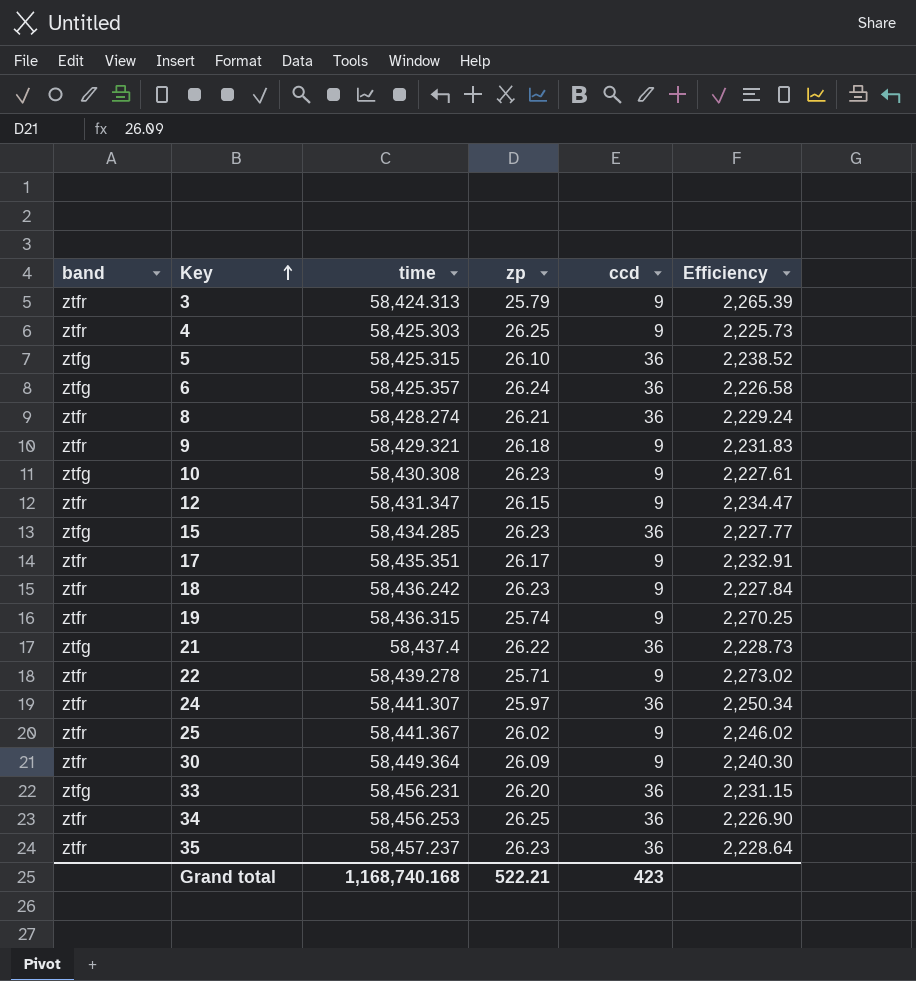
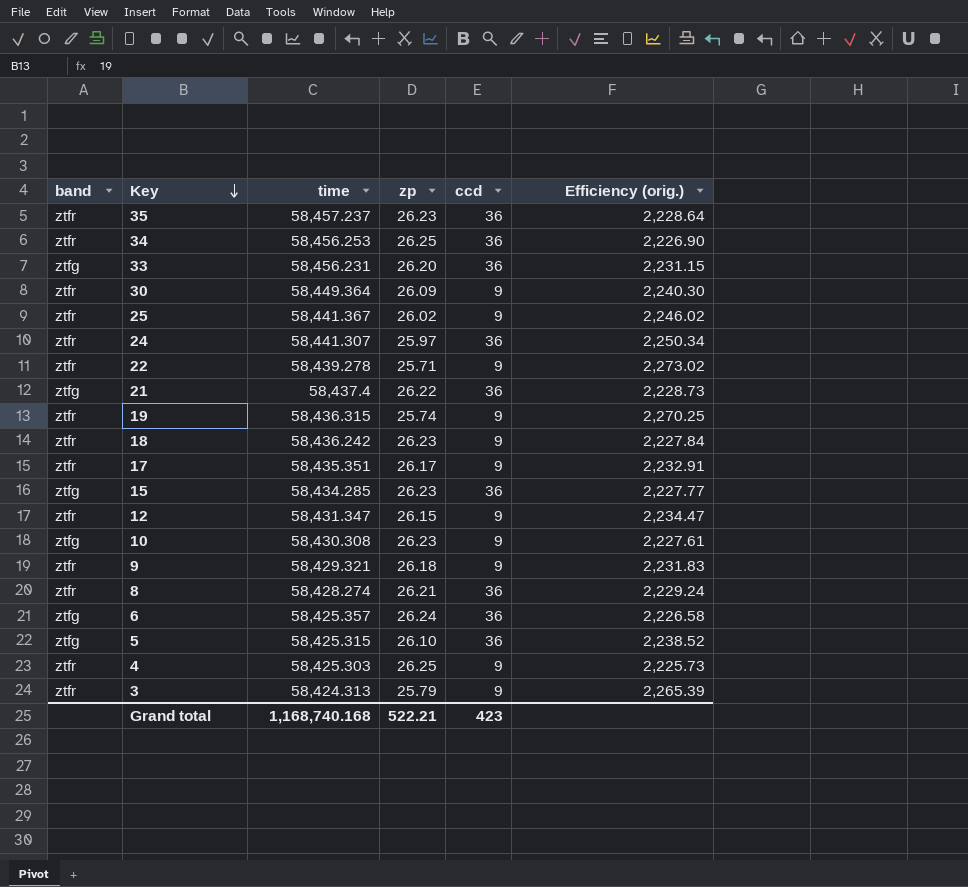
row order: Key ascending -> Key descending
column name: Efficiency -> Efficiency (orig.)

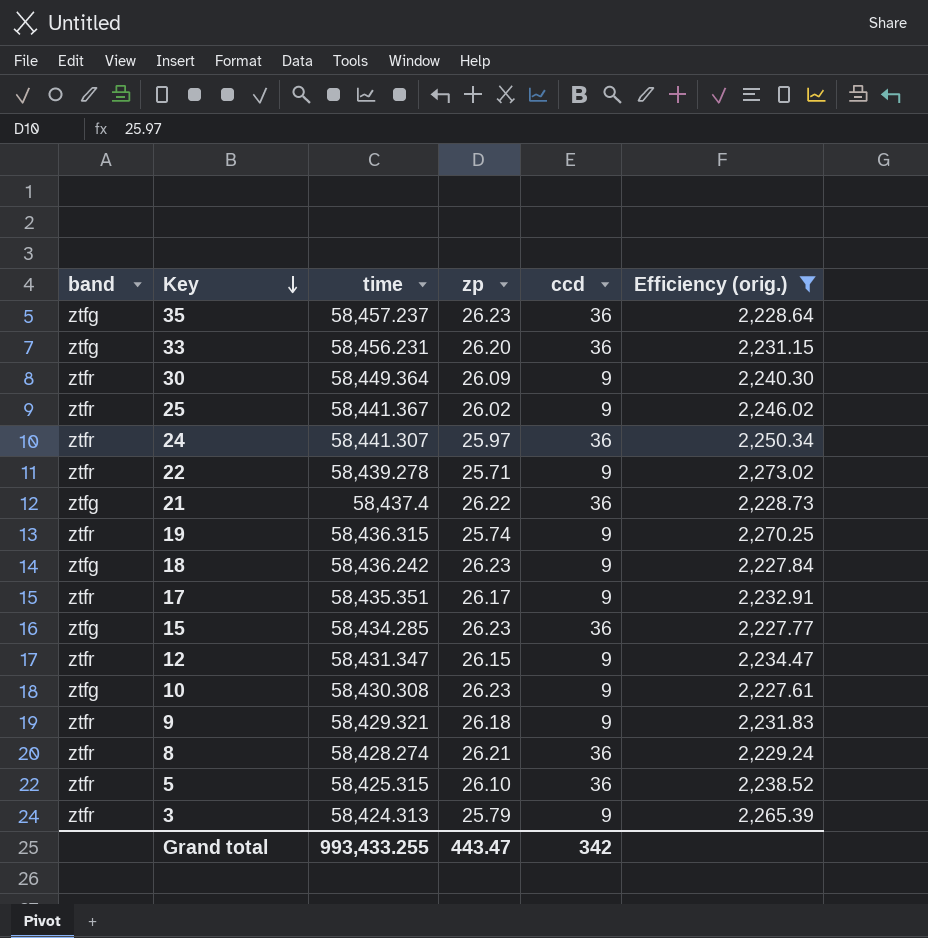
filter: none -> Efficiency (orig.) >= 2,227.61
35 | band: ztfr -> ztfg
18 | band: ztfr -> ztfg
5 | band: ztfg -> ztfr
Grand total | time: 1,168,740.168 -> 993,433.255
Grand total | zp: 522.21 -> 443.47
Grand total | ccd: 423 -> 342

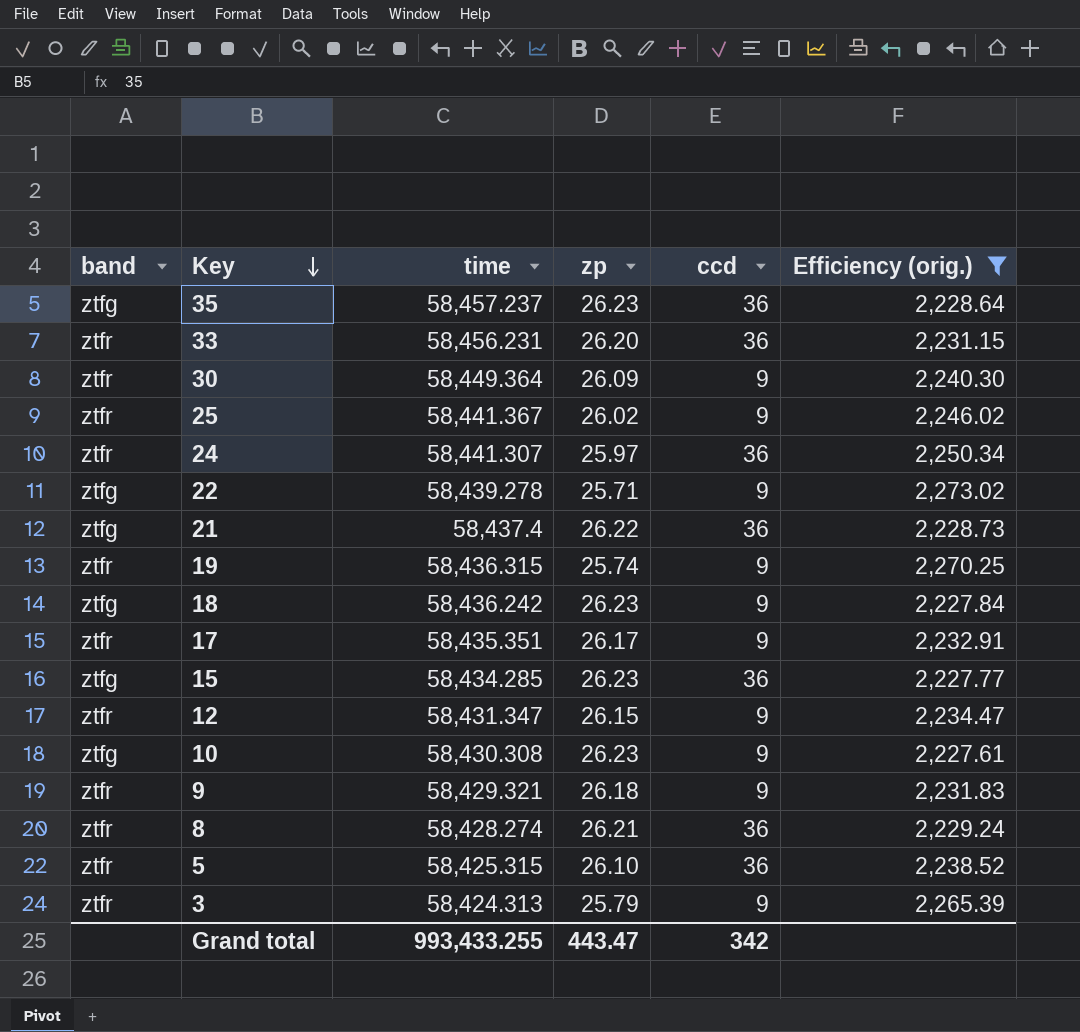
33 | band: ztfg -> ztfr
22 | band: ztfr -> ztfg

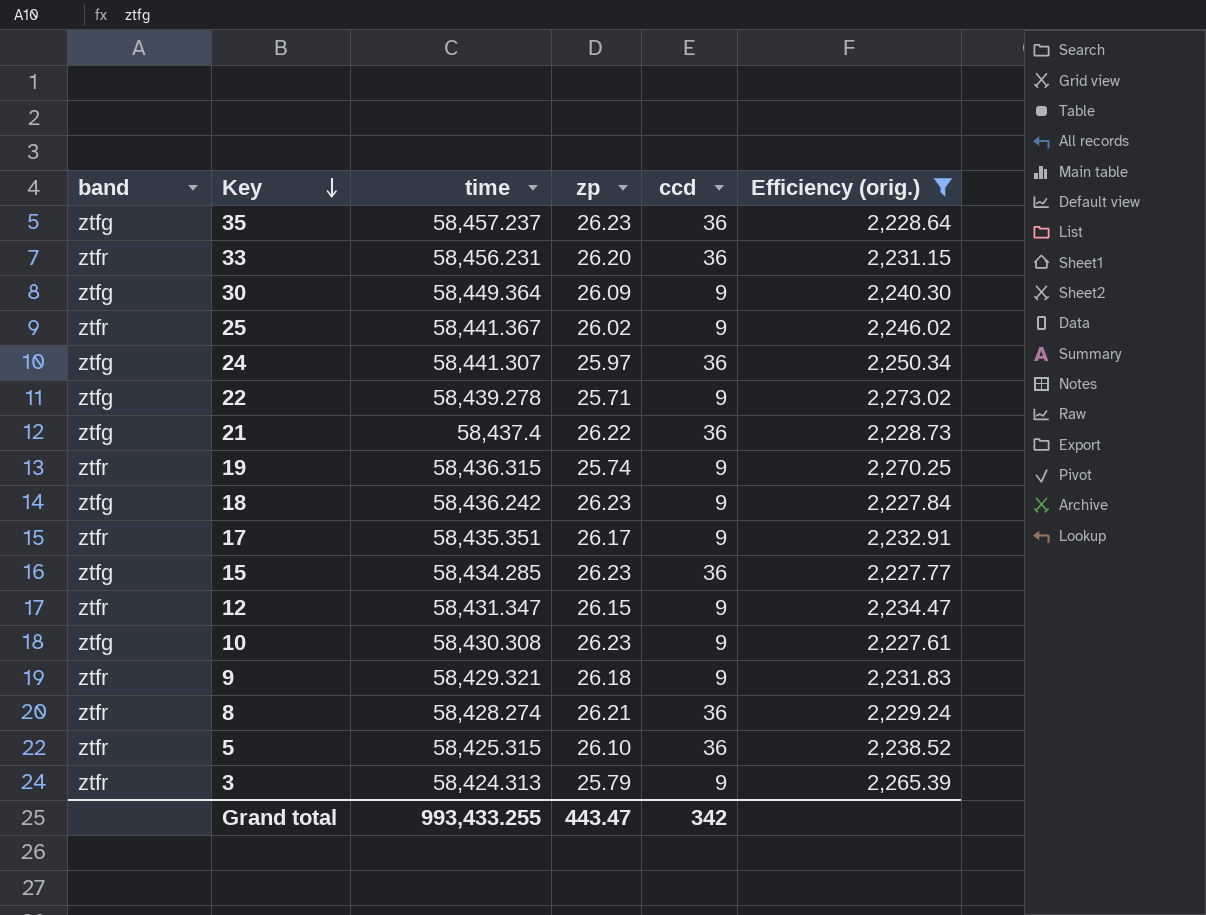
30 | band: ztfr -> ztfg
24 | band: ztfr -> ztfg

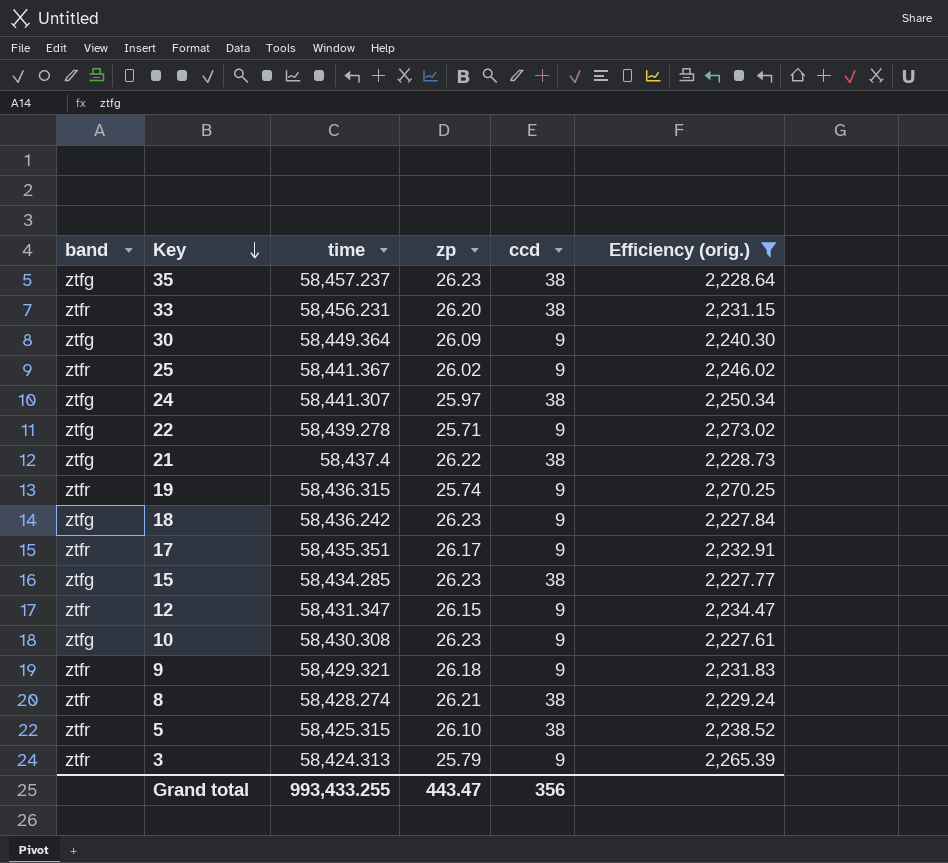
35 | ccd: 36 -> 38
33 | ccd: 36 -> 38
24 | ccd: 36 -> 38
21 | ccd: 36 -> 38
15 | ccd: 36 -> 38
8 | ccd: 36 -> 38
5 | ccd: 36 -> 38
Grand total | ccd: 342 -> 356

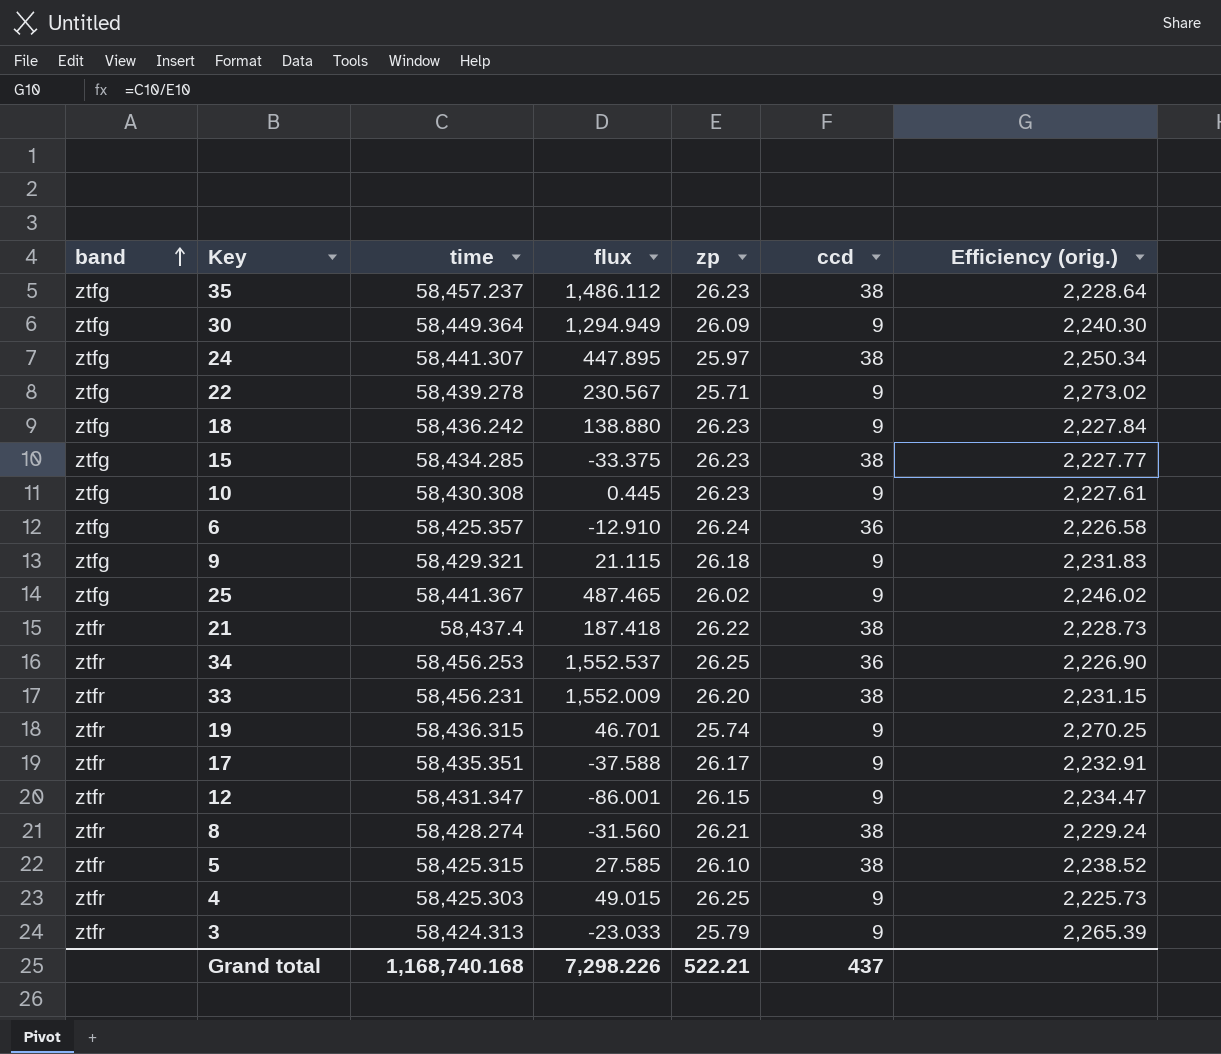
filter: Efficiency (orig.) >= 2,227.61 -> none
row order: Key descending -> band ascending
column flux | position: none -> 4
9 | band: ztfr -> ztfg
25 | band: ztfr -> ztfg
21 | band: ztfg -> ztfr
Grand total | time: 993,433.255 -> 1,168,740.168
Grand total | zp: 443.47 -> 522.21
Grand total | ccd: 356 -> 437

